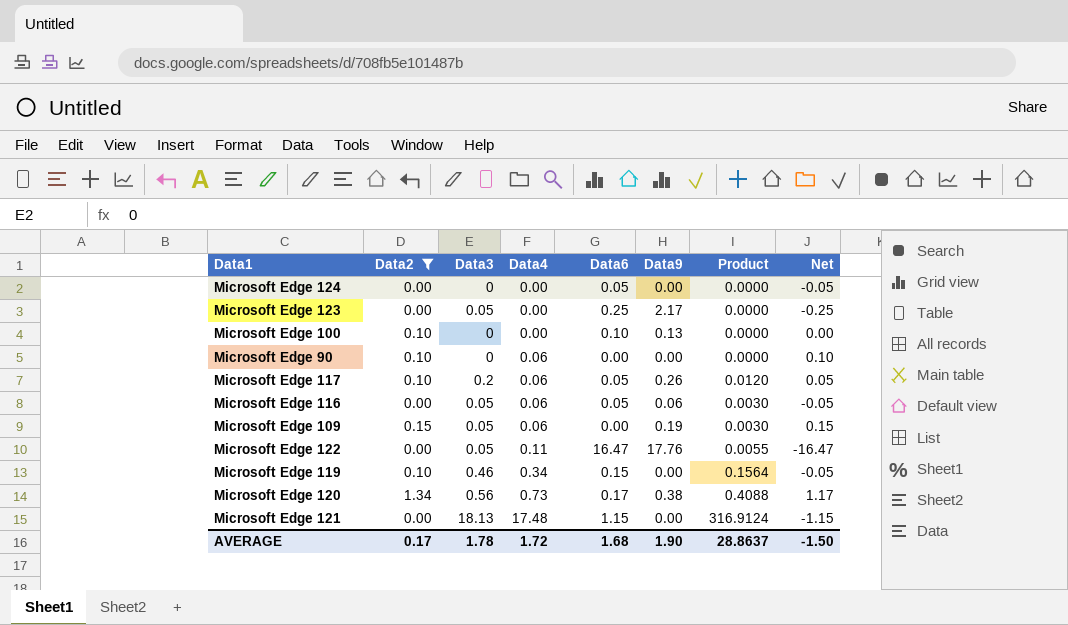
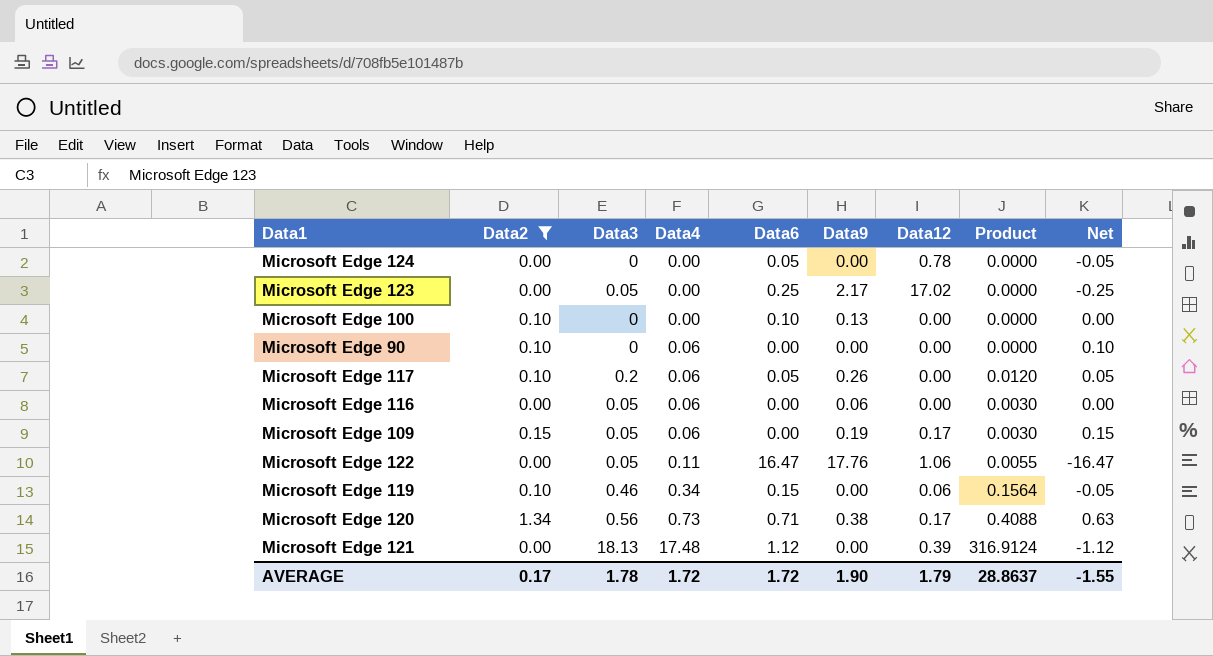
column Data12 | position: none -> 7
Microsoft Edge 116 | Data6: 0.05 -> 0.00
Microsoft Edge 116 | Net: -0.05 -> 0.00
Microsoft Edge 120 | Data6: 0.17 -> 0.71
Microsoft Edge 120 | Net: 1.17 -> 0.63
Microsoft Edge 121 | Data6: 1.15 -> 1.12
Microsoft Edge 121 | Net: -1.15 -> -1.12
AVERAGE | Data6: 1.68 -> 1.72
AVERAGE | Net: -1.50 -> -1.55

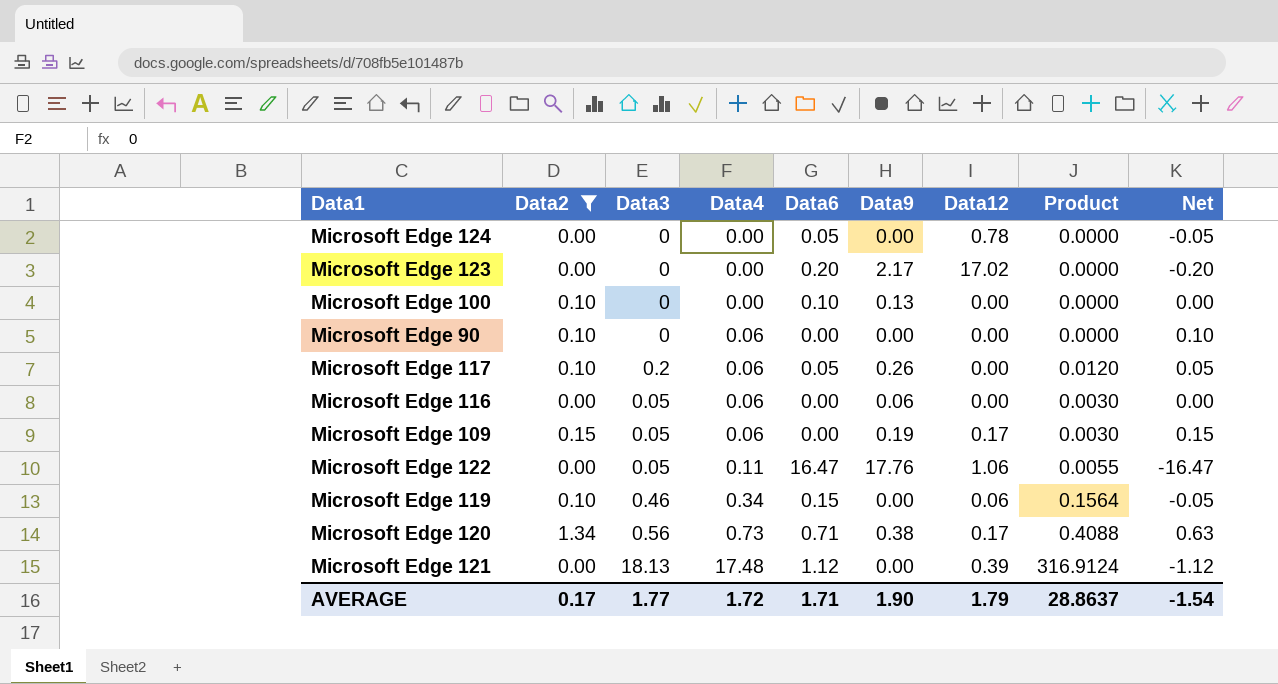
Microsoft Edge 123 | Data3: 0.05 -> 0
Microsoft Edge 123 | Data6: 0.25 -> 0.20
Microsoft Edge 123 | Net: -0.25 -> -0.20
AVERAGE | Data3: 1.78 -> 1.77
AVERAGE | Data6: 1.72 -> 1.71
AVERAGE | Net: -1.55 -> -1.54

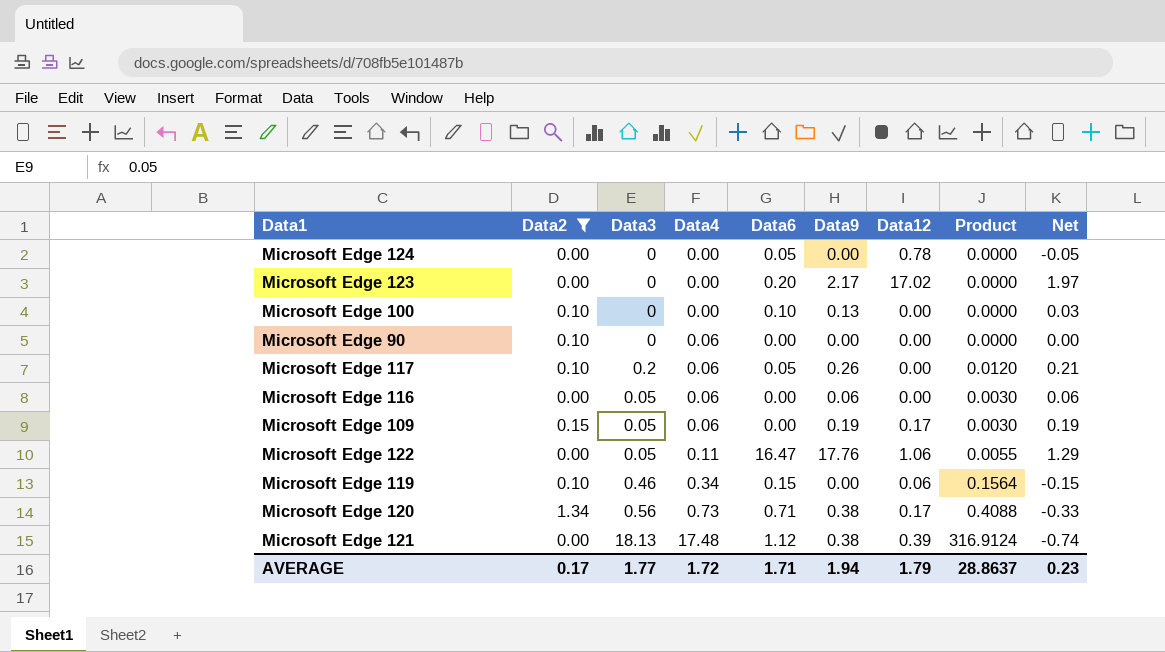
column Net | formula: [Data2] - [Data6] -> [Data9] - [Data6]
Microsoft Edge 121 | Data9: 0.00 -> 0.38
AVERAGE | Data9: 1.90 -> 1.94
AVERAGE | Net: -1.54 -> 0.23

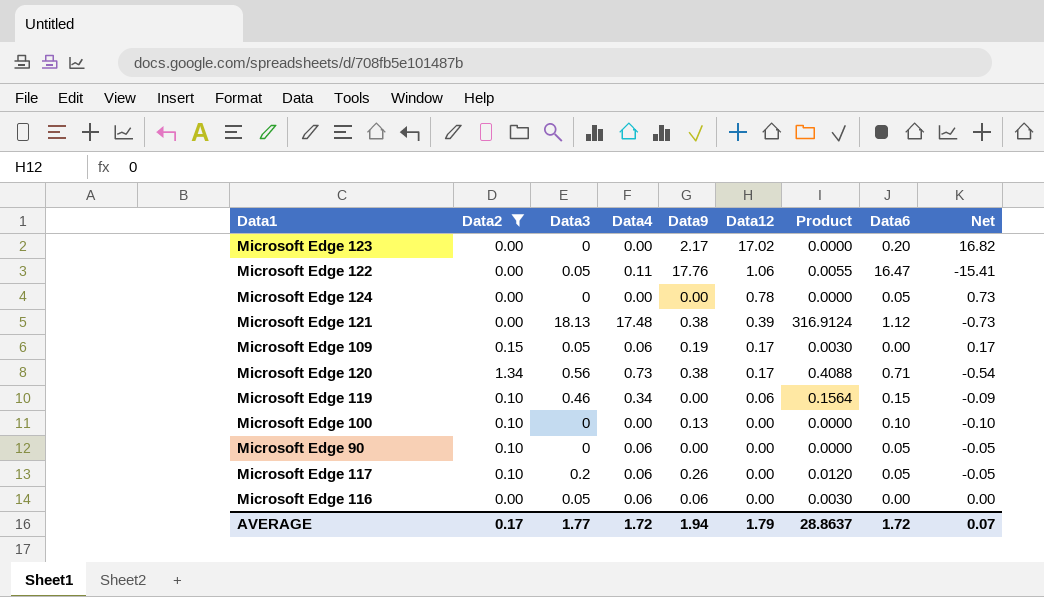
row order: Data4 ascending -> Data12 descending
column Data6 | position: 5 -> 8
column Net | formula: [Data9] - [Data6] -> [Data12] - [Data6]
Microsoft Edge 90 | Data6: 0.00 -> 0.05
AVERAGE | Data6: 1.71 -> 1.72
AVERAGE | Net: 0.23 -> 0.07

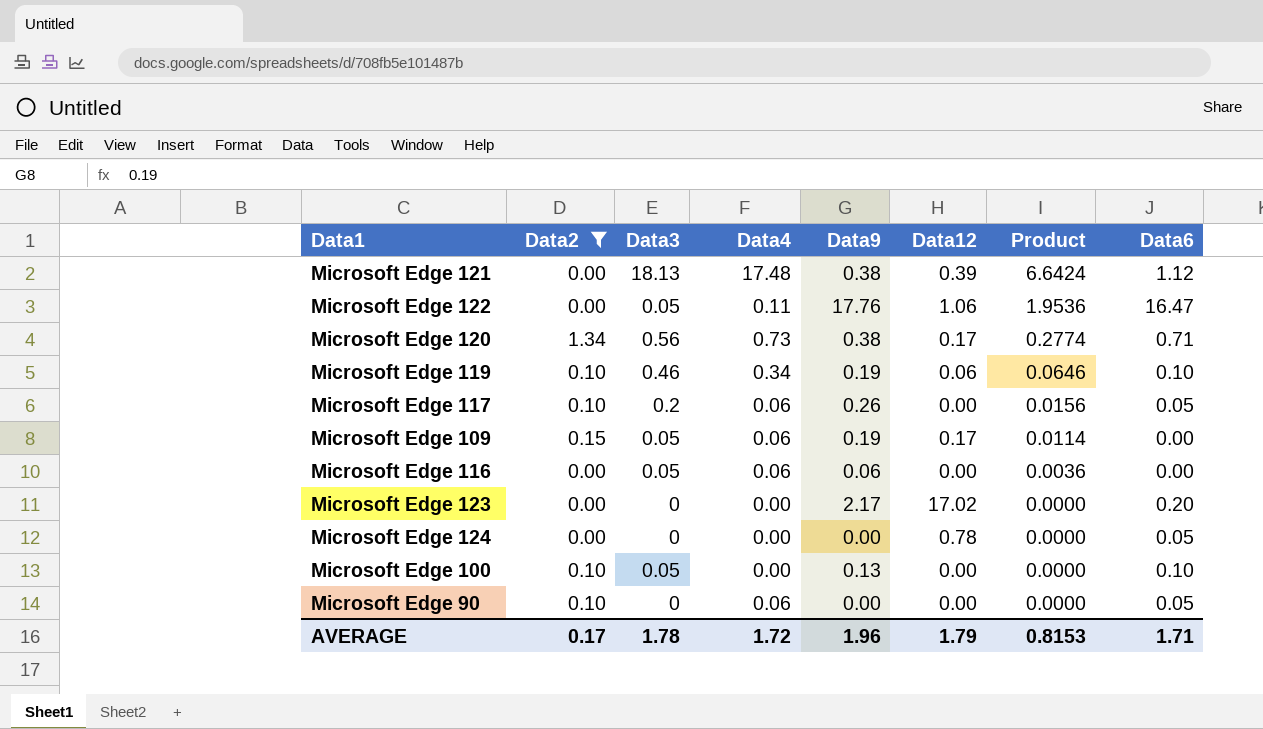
row order: Data12 descending -> Product descending
column Net | formula: [Data12] - [Data6] -> none
column Product | formula: [Data3] * [Data4] -> [Data4] * [Data9]
Microsoft Edge 119 | Data9: 0.00 -> 0.19
Microsoft Edge 119 | Data6: 0.15 -> 0.10
Microsoft Edge 100 | Data3: 0 -> 0.05
AVERAGE | Data3: 1.77 -> 1.78
AVERAGE | Data9: 1.94 -> 1.96
AVERAGE | Product: 28.8637 -> 0.8153
AVERAGE | Data6: 1.72 -> 1.71

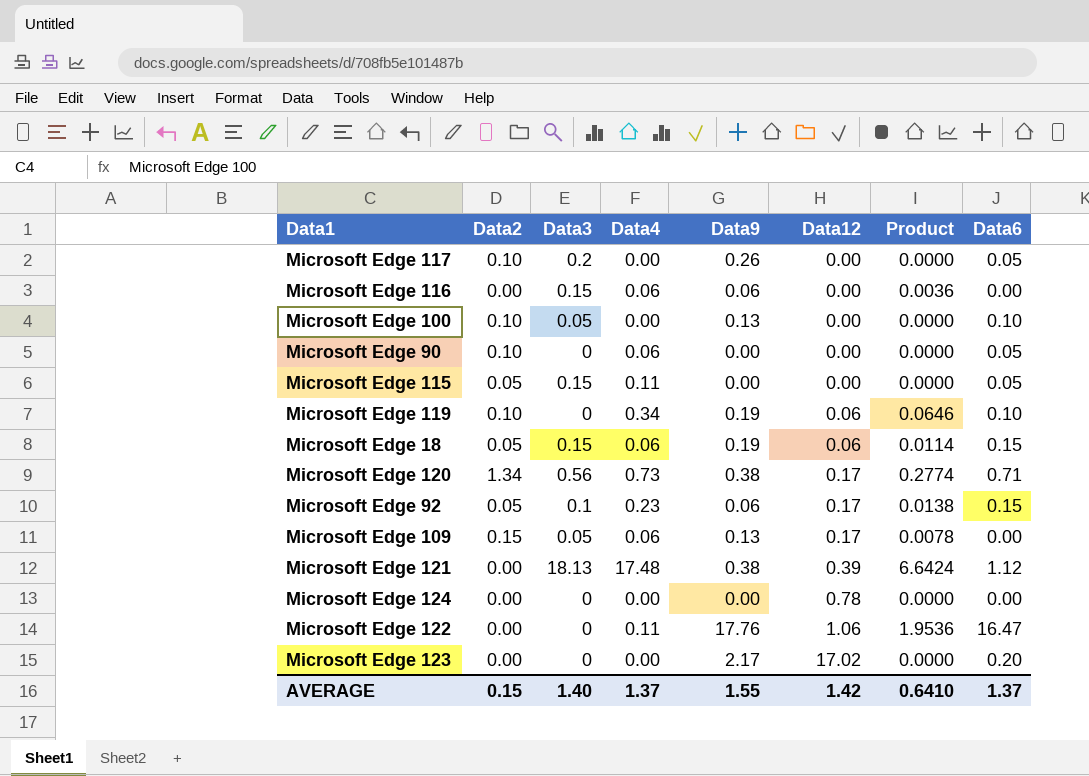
filter: Data2 != 0.05 -> none
row order: Product descending -> Data12 ascending
Microsoft Edge 117 | Data4: 0.06 -> 0.00
Microsoft Edge 117 | Product: 0.0156 -> 0.0000
Microsoft Edge 116 | Data3: 0.05 -> 0.15
Microsoft Edge 119 | Data3: 0.46 -> 0
Microsoft Edge 109 | Data9: 0.19 -> 0.13
Microsoft Edge 109 | Product: 0.0114 -> 0.0078
Microsoft Edge 124 | Data6: 0.05 -> 0.00
Microsoft Edge 122 | Data3: 0.05 -> 0
AVERAGE | Data2: 0.17 -> 0.15
AVERAGE | Data3: 1.78 -> 1.40
AVERAGE | Data4: 1.72 -> 1.37
AVERAGE | Data9: 1.96 -> 1.55
AVERAGE | Data12: 1.79 -> 1.42
AVERAGE | Product: 0.8153 -> 0.6410
AVERAGE | Data6: 1.71 -> 1.37

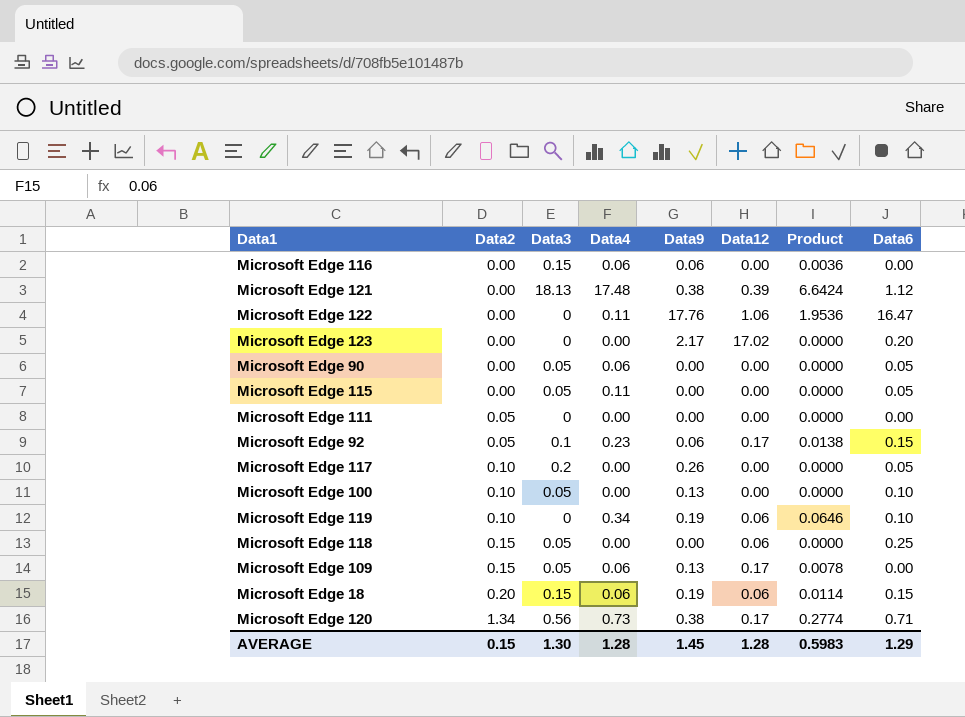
row order: Data12 ascending -> Data2 ascending
row Microsoft Edge 124: 0.00 | 0 | 0.00 | 0.00 | 0.78 | 0.0000 | 0.00 -> none
Microsoft Edge 90 | Data2: 0.10 -> 0.00
Microsoft Edge 90 | Data3: 0 -> 0.05
Microsoft Edge 115 | Data2: 0.05 -> 0.00
Microsoft Edge 115 | Data3: 0.15 -> 0.05
row Microsoft Edge 111: none -> 0.05 | 0 | 0.00 | 0.00 | 0.00 | 0.0000 | 0.00
row Microsoft Edge 118: none -> 0.15 | 0.05 | 0.00 | 0.00 | 0.06 | 0.0000 | 0.25
Microsoft Edge 18 | Data2: 0.05 -> 0.20
AVERAGE | Data3: 1.40 -> 1.30
AVERAGE | Data4: 1.37 -> 1.28
AVERAGE | Data9: 1.55 -> 1.45
AVERAGE | Data12: 1.42 -> 1.28
AVERAGE | Product: 0.6410 -> 0.5983
AVERAGE | Data6: 1.37 -> 1.29

